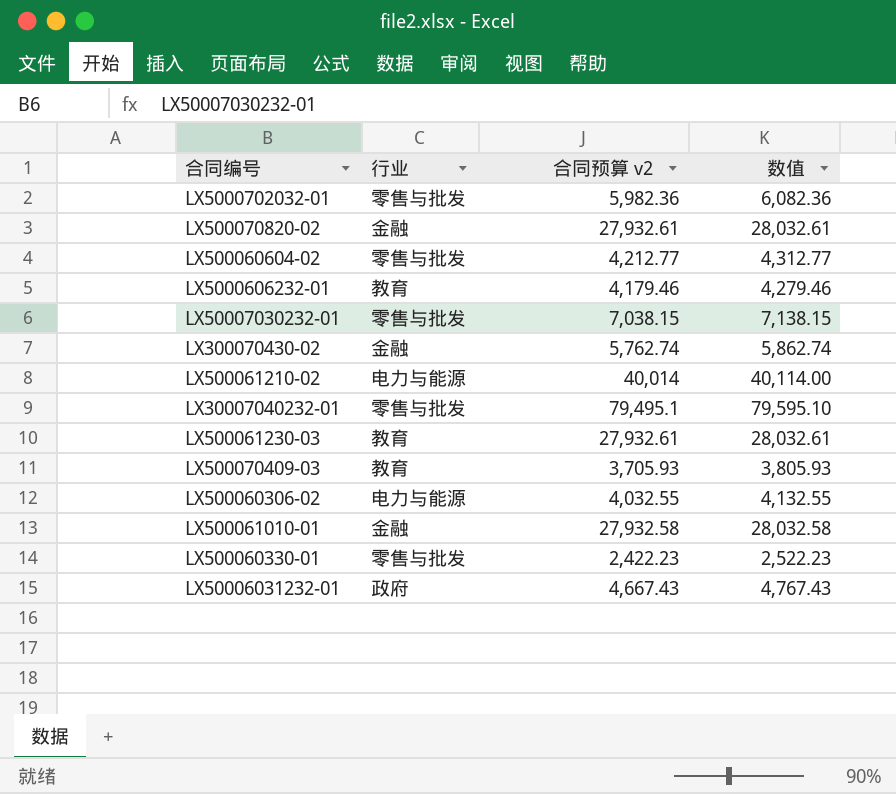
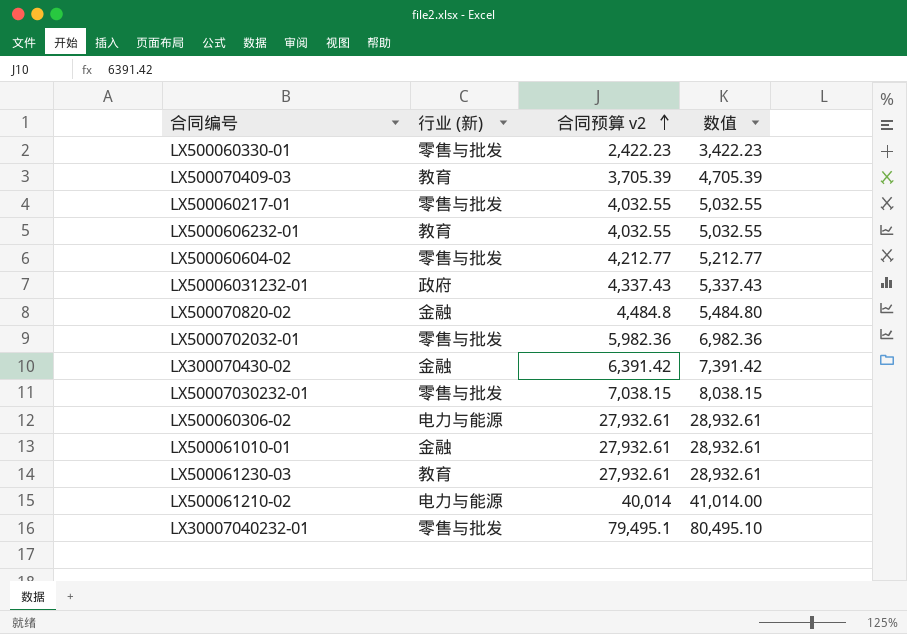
row order: none -> 合同预算 v2 ascending
column name: 行业 -> 行业 (新)
column 数值 | formula: [合同预算 v2] + 100 -> [合同预算 v2] + 1000
LX500070409-03 | 合同预算 v2: 3,705.93 -> 3,705.39
row LX500060217-01: none -> 零售与批发 | 4,032.55 | 5,032.55
LX5000606232-01 | 合同预算 v2: 4,179.46 -> 4,032.55
LX50006031232-01 | 合同预算 v2: 4,667.43 -> 4,337.43
LX500070820-02 | 合同预算 v2: 27,932.61 -> 4,484.8
LX300070430-02 | 合同预算 v2: 5,762.74 -> 6,391.42
LX500060306-02 | 合同预算 v2: 4,032.55 -> 27,932.61
LX500061010-01 | 合同预算 v2: 27,932.58 -> 27,932.61

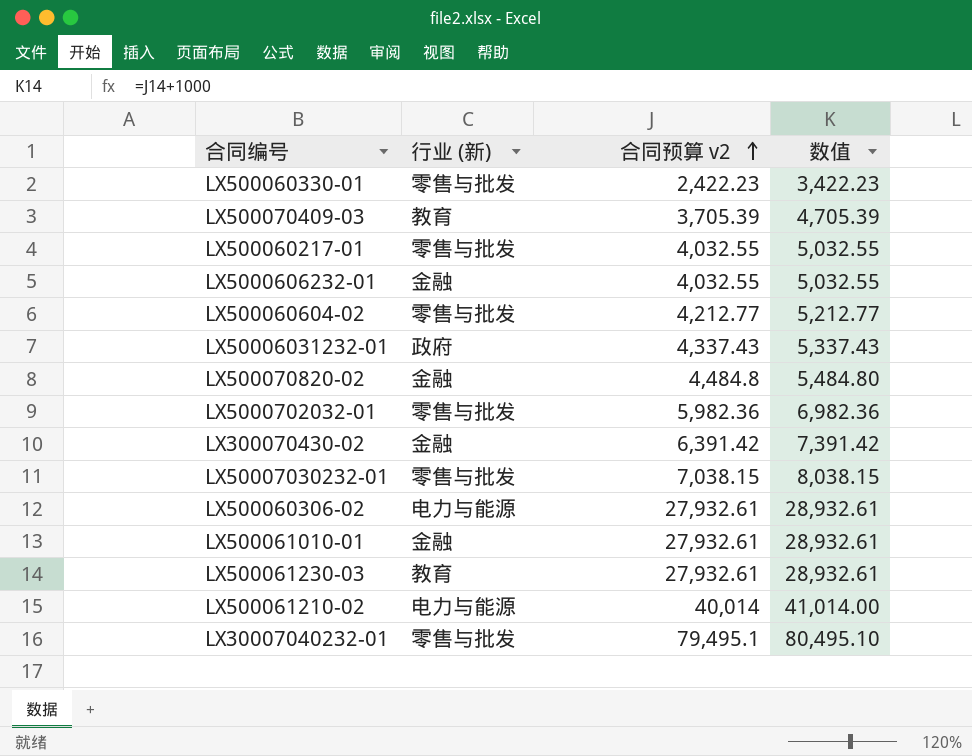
LX5000606232-01 | 行业 (新): 教育 -> 金融

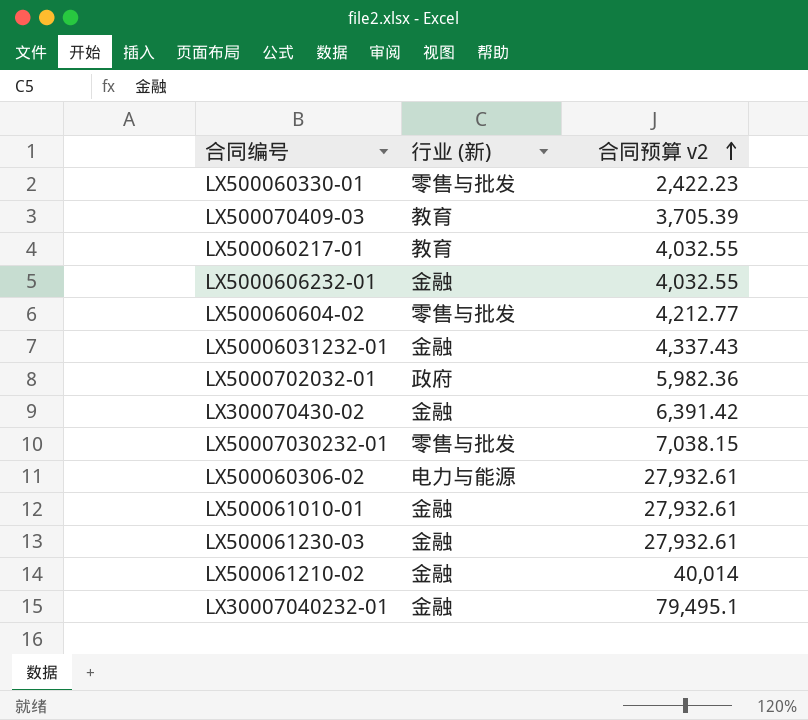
column 数值 | formula: [合同预算 v2] + 1000 -> none
row LX500070820-02: 金融 | 4,484.8 | 5,484.80 -> none
LX500060217-01 | 行业 (新): 零售与批发 -> 教育
LX50006031232-01 | 行业 (新): 政府 -> 金融
LX5000702032-01 | 行业 (新): 零售与批发 -> 政府
LX500061230-03 | 行业 (新): 教育 -> 金融
LX500061210-02 | 行业 (新): 电力与能源 -> 金融
LX30007040232-01 | 行业 (新): 零售与批发 -> 金融

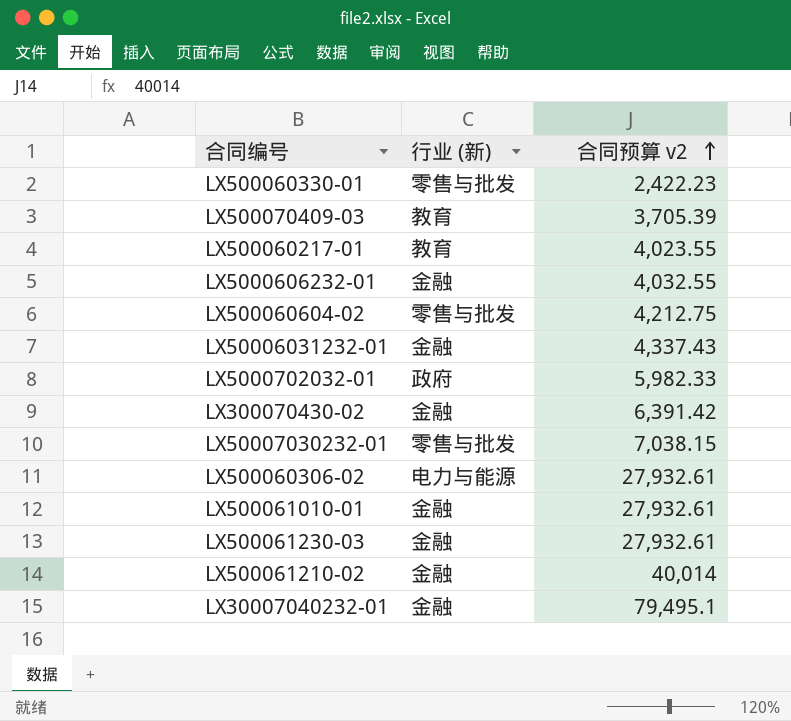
LX500060217-01 | 合同预算 v2: 4,032.55 -> 4,023.55
LX500060604-02 | 合同预算 v2: 4,212.77 -> 4,212.75
LX5000702032-01 | 合同预算 v2: 5,982.36 -> 5,982.33

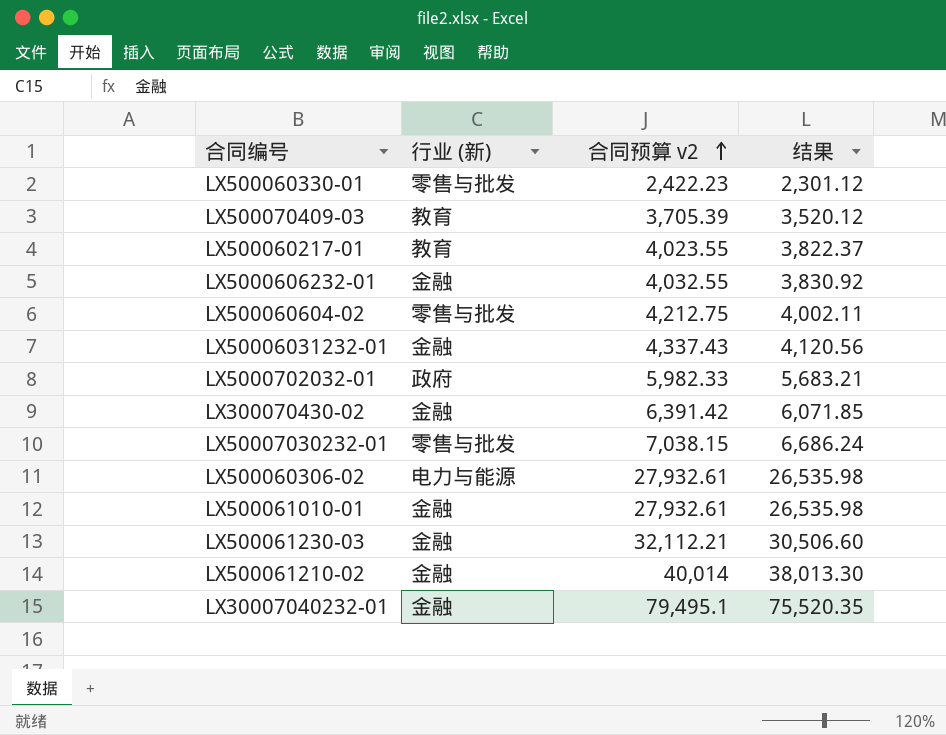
column 结果 | formula: none -> [合同预算 v2] * 0.95
LX500061230-03 | 合同预算 v2: 27,932.61 -> 32,112.21

